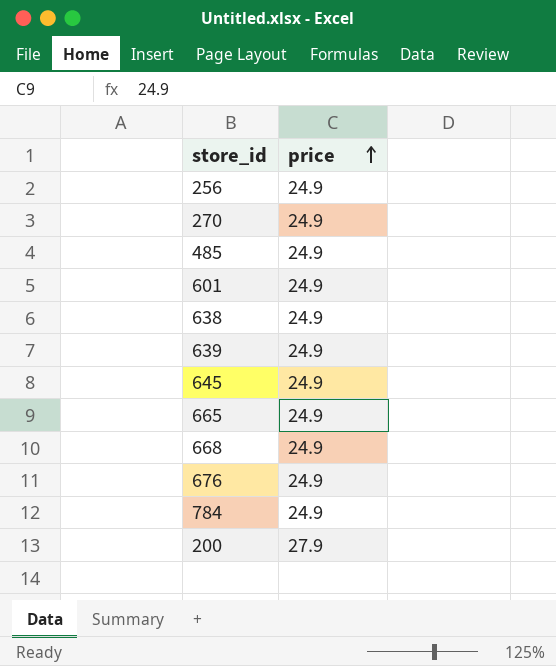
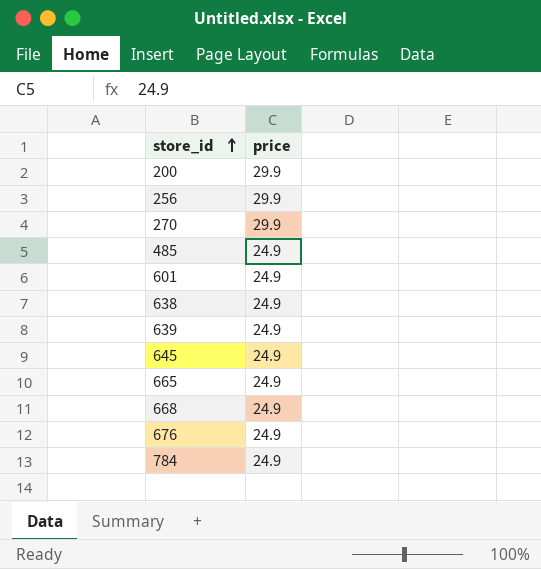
row order: price ascending -> store_id ascending
200 | price: 27.9 -> 29.9
256 | price: 24.9 -> 29.9
270 | price: 24.9 -> 29.9

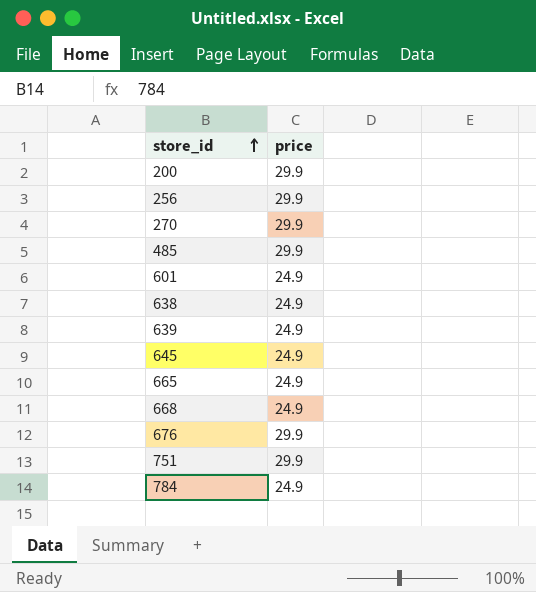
485 | price: 24.9 -> 29.9
676 | price: 24.9 -> 29.9
row 751: none -> 29.9

